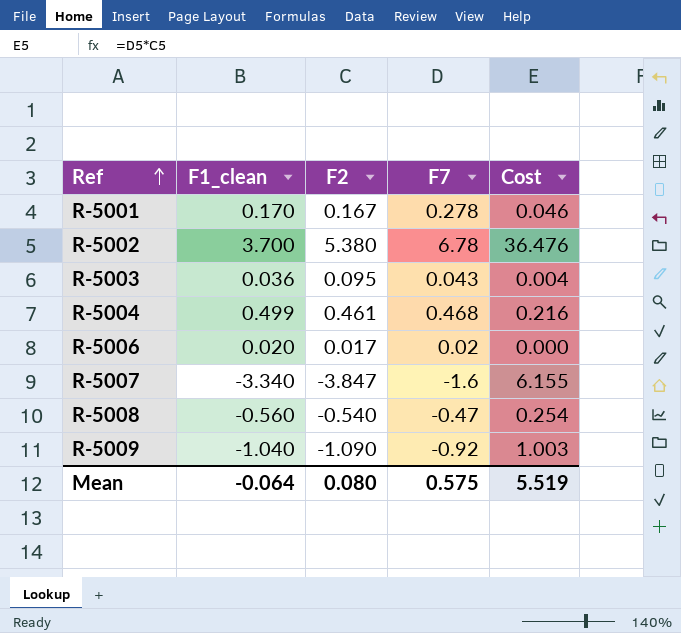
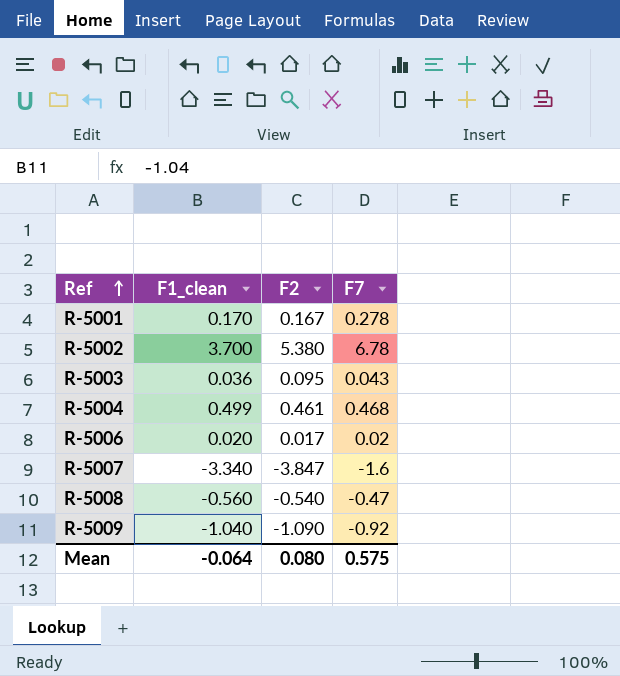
column Cost | formula: [F2] * [F7] -> none

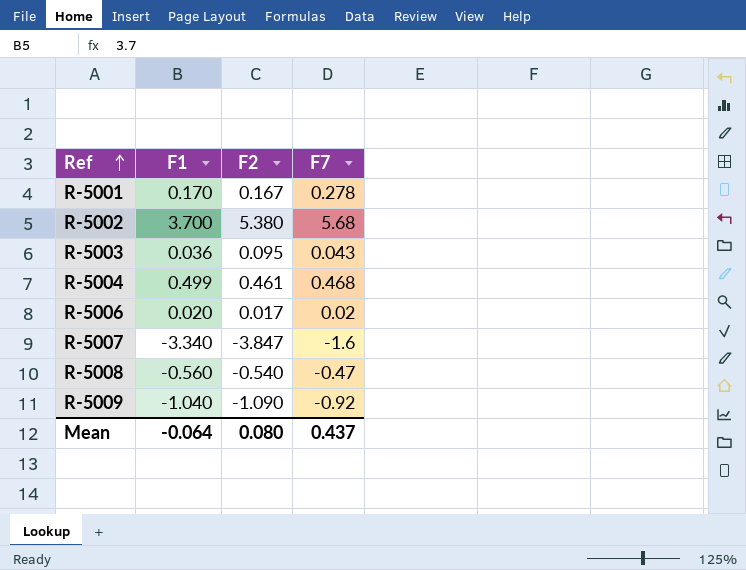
column name: F1_clean -> F1
R-5002 | F7: 6.78 -> 5.68
Mean | F7: 0.575 -> 0.437

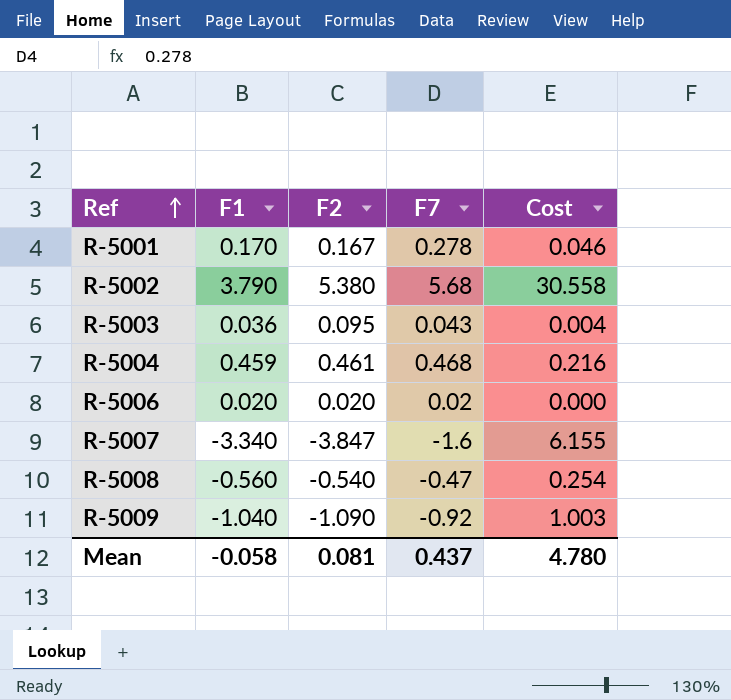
column Cost | formula: none -> [F2] * [F7]
R-5002 | F1: 3.700 -> 3.790
R-5004 | F1: 0.499 -> 0.459
R-5006 | F2: 0.017 -> 0.020
Mean | F1: -0.064 -> -0.058
Mean | F2: 0.080 -> 0.081

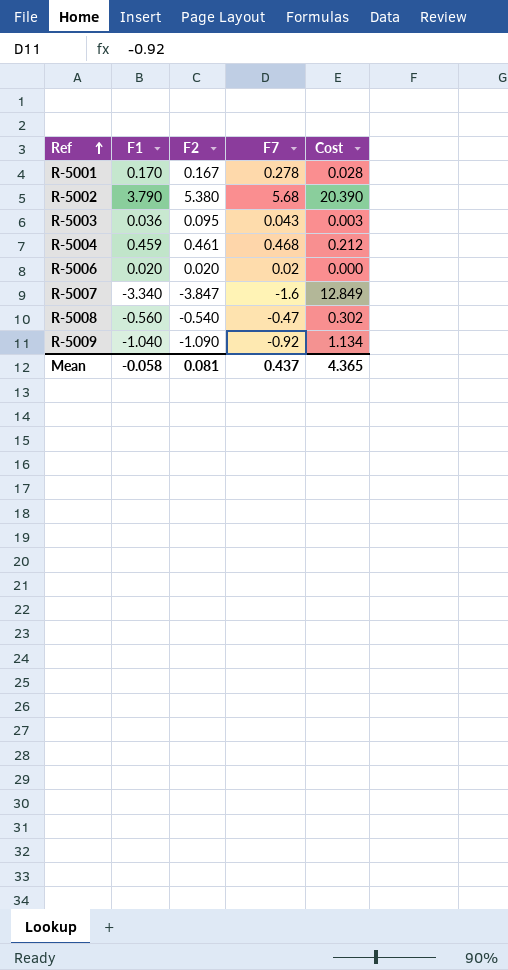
column Cost | formula: [F2] * [F7] -> [F1] * [F2]
Mean | Cost: 4.780 -> 4.365

